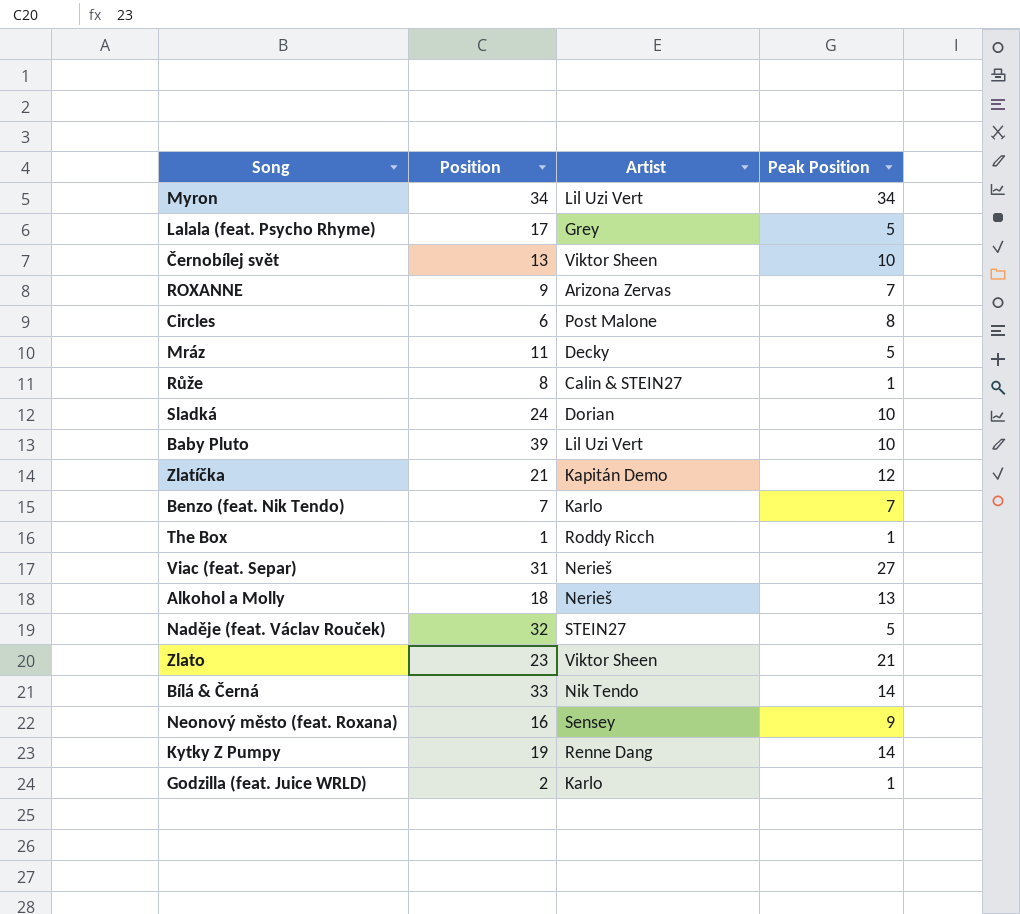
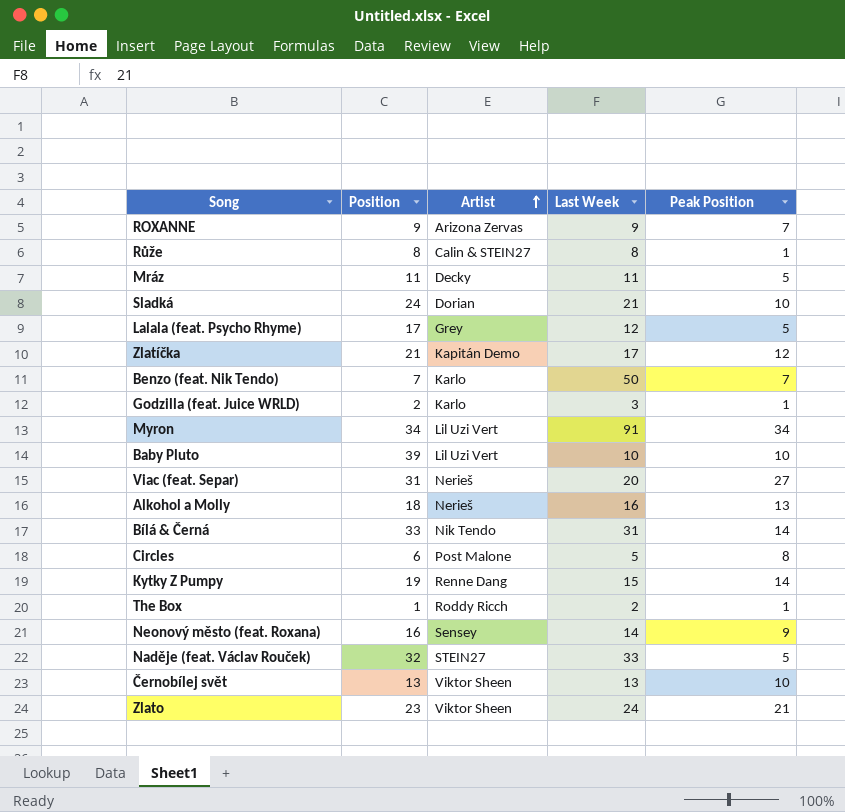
row order: none -> Artist ascending
column Last Week | position: none -> 4

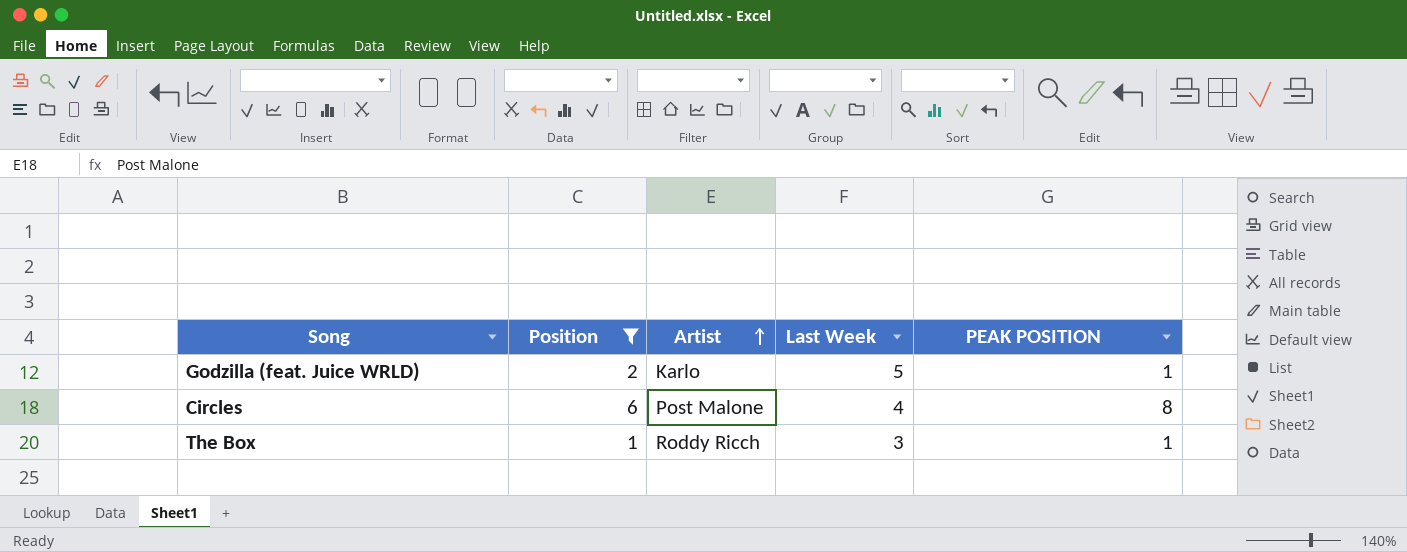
filter: none -> Position <= 6
column name: Peak Position -> PEAK POSITION
Godzilla (feat. Juice WRLD) | Last Week: 3 -> 5
Circles | Last Week: 5 -> 4
The Box | Last Week: 2 -> 3

